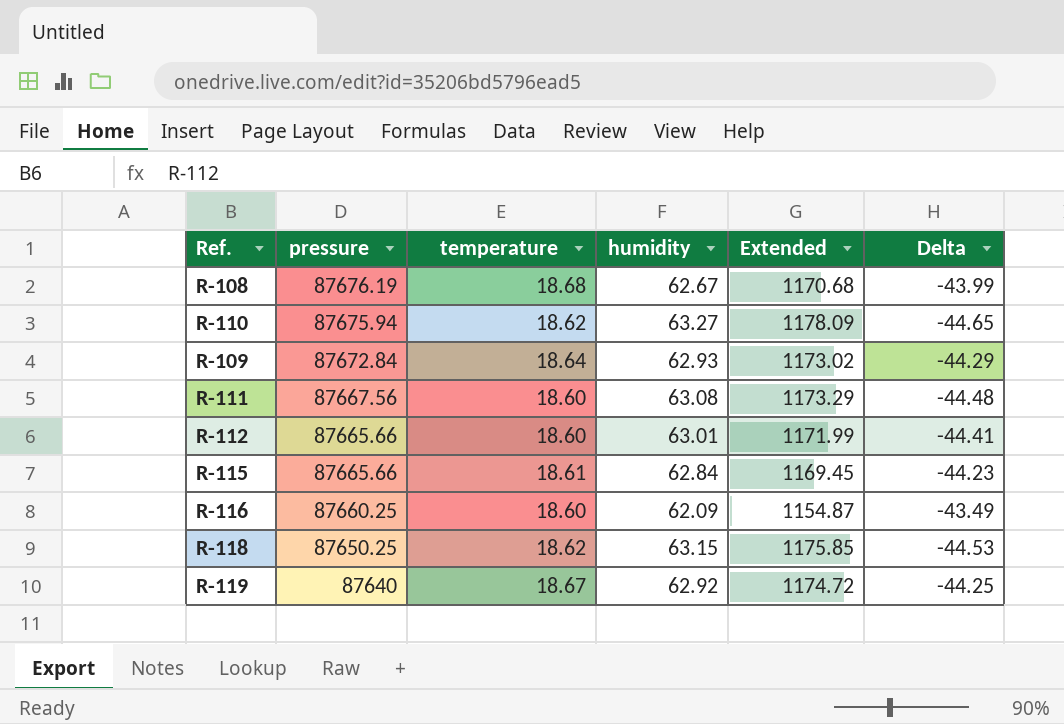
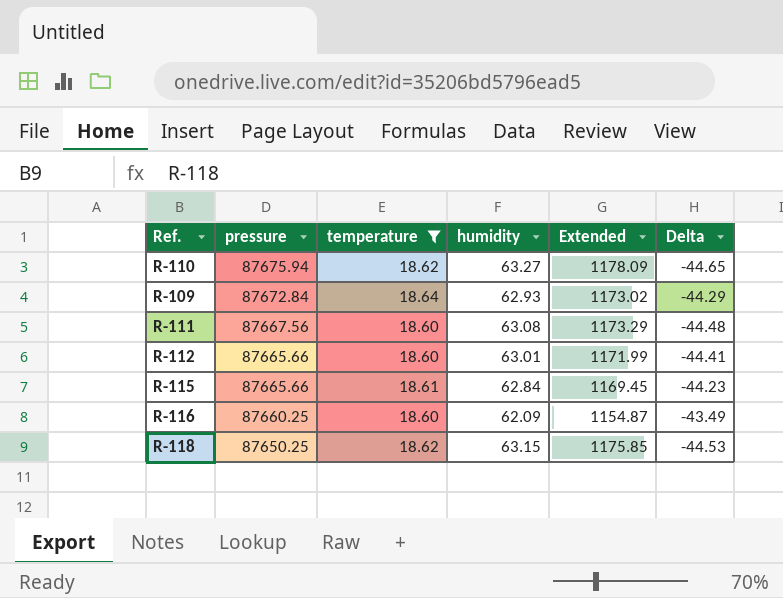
filter: none -> temperature <= 18.64

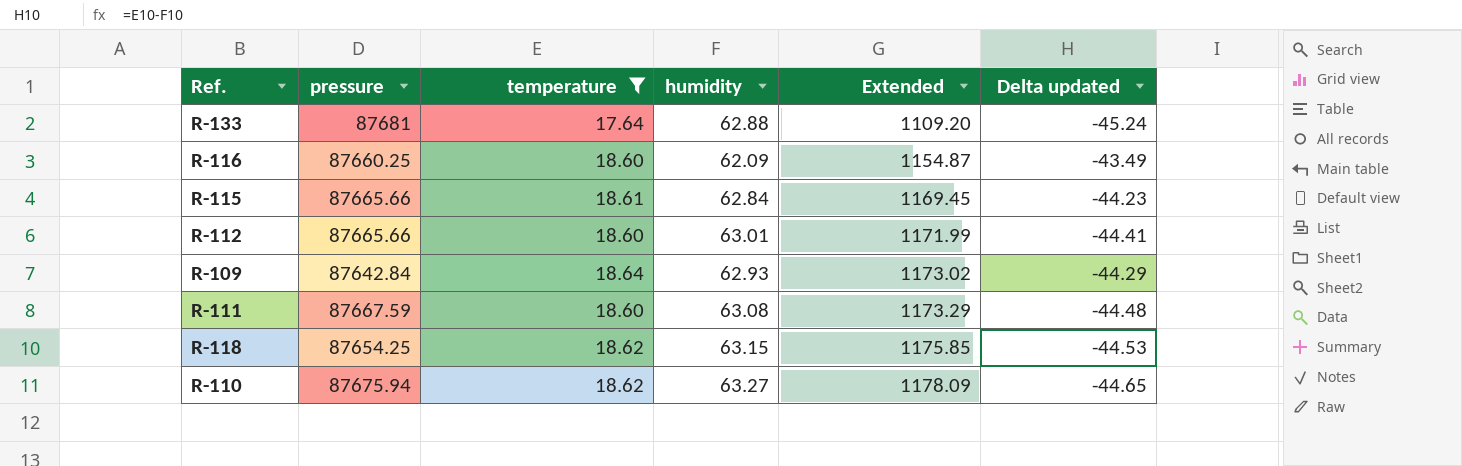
row order: pressure descending -> Extended ascending
column name: Delta -> Delta updated
row R-133: none -> 87681 | 17.64 | 62.88 | 1109.20 | -45.24
R-109 | pressure: 87672.84 -> 87642.84
R-111 | pressure: 87667.56 -> 87667.59
R-118 | pressure: 87650.25 -> 87654.25

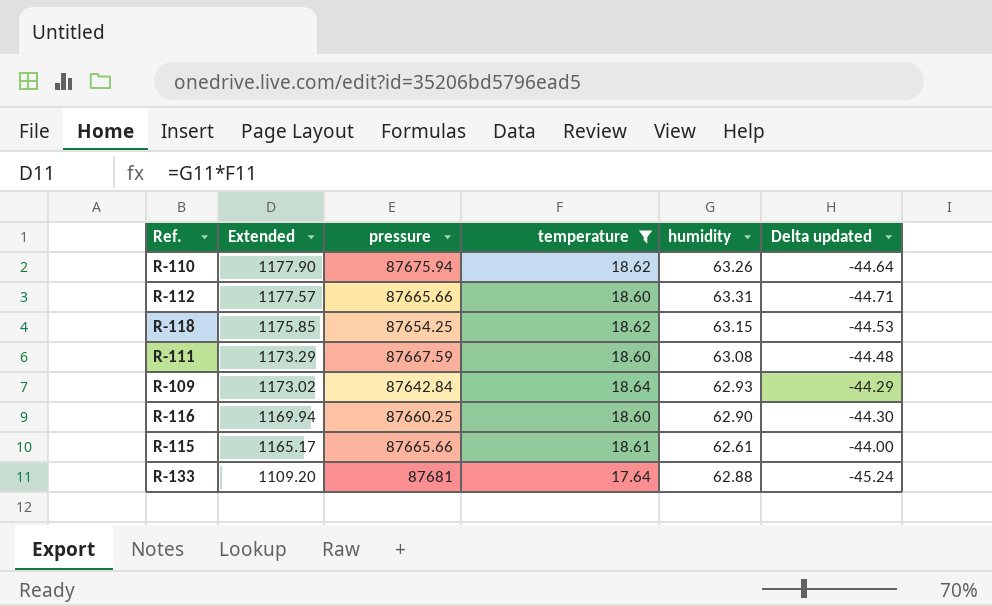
row order: Extended ascending -> Extended descending
column Extended | position: 5 -> 2
R-110 | Extended: 1178.09 -> 1177.90
R-110 | humidity: 63.27 -> 63.26
R-110 | Delta updated: -44.65 -> -44.64
R-112 | Extended: 1171.99 -> 1177.57
R-112 | humidity: 63.01 -> 63.31
R-112 | Delta updated: -44.41 -> -44.71
R-116 | Extended: 1154.87 -> 1169.94
R-116 | humidity: 62.09 -> 62.90
R-116 | Delta updated: -43.49 -> -44.30
R-115 | Extended: 1169.45 -> 1165.17
R-115 | humidity: 62.84 -> 62.61
R-115 | Delta updated: -44.23 -> -44.00

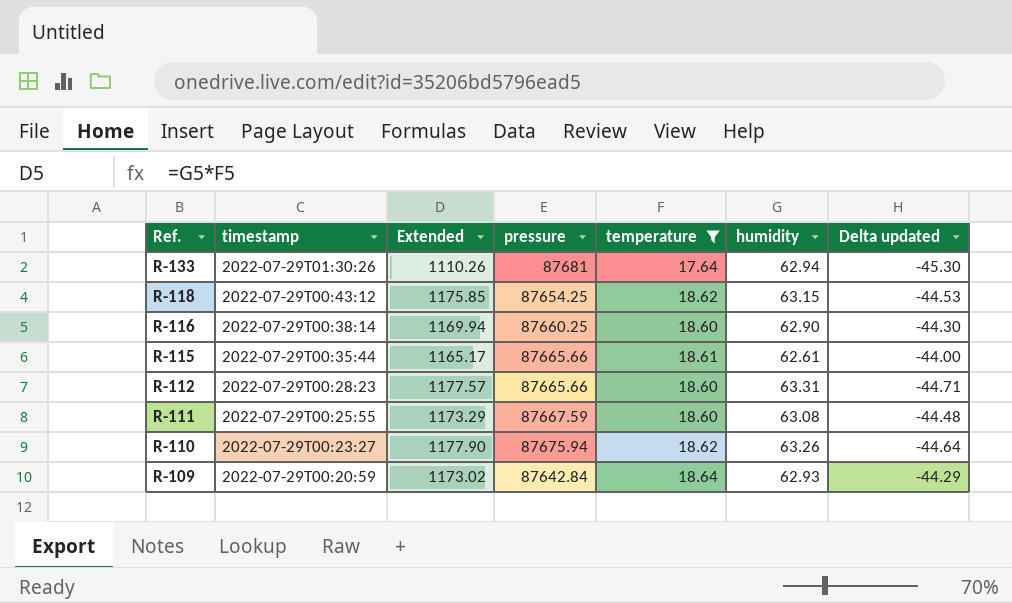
row order: Extended descending -> Ref. descending
column timestamp | position: none -> 2
R-133 | Extended: 1109.20 -> 1110.26
R-133 | humidity: 62.88 -> 62.94
R-133 | Delta updated: -45.24 -> -45.30

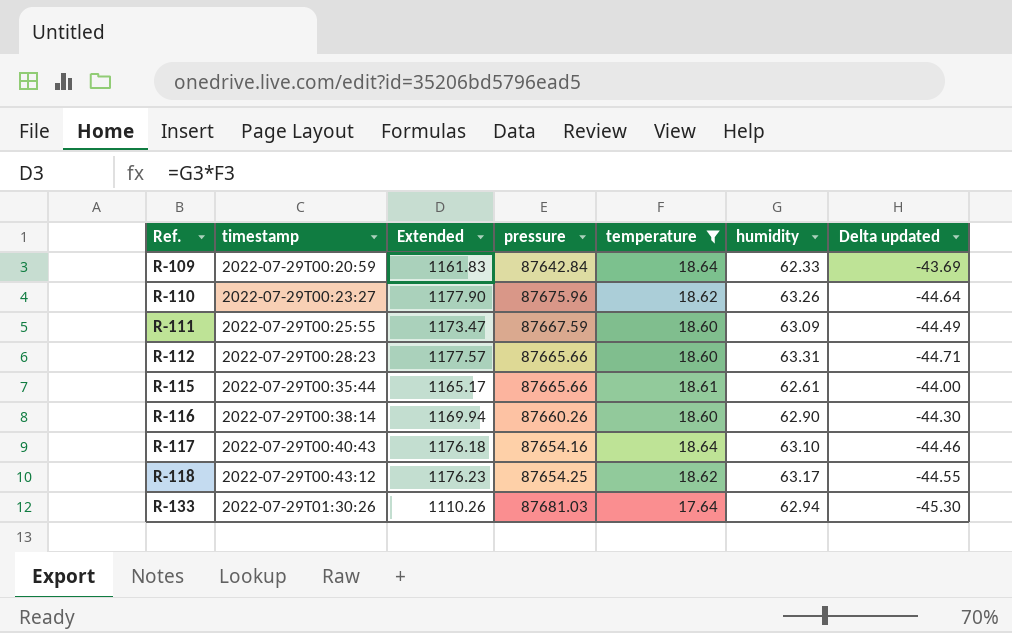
row order: Ref. descending -> Ref. ascending
R-109 | Extended: 1173.02 -> 1161.83
R-109 | humidity: 62.93 -> 62.33
R-109 | Delta updated: -44.29 -> -43.69
R-110 | pressure: 87675.94 -> 87675.96
R-111 | Extended: 1173.29 -> 1173.47
R-111 | humidity: 63.08 -> 63.09
R-111 | Delta updated: -44.48 -> -44.49
R-116 | pressure: 87660.25 -> 87660.26
row R-117: none -> 2022-07-29T00:40:43 | 1176.18 | 87654.16 | 18.64 | 63.10 | -44.46
R-118 | Extended: 1175.85 -> 1176.23
R-118 | humidity: 63.15 -> 63.17
R-118 | Delta updated: -44.53 -> -44.55
R-133 | pressure: 87681 -> 87681.03

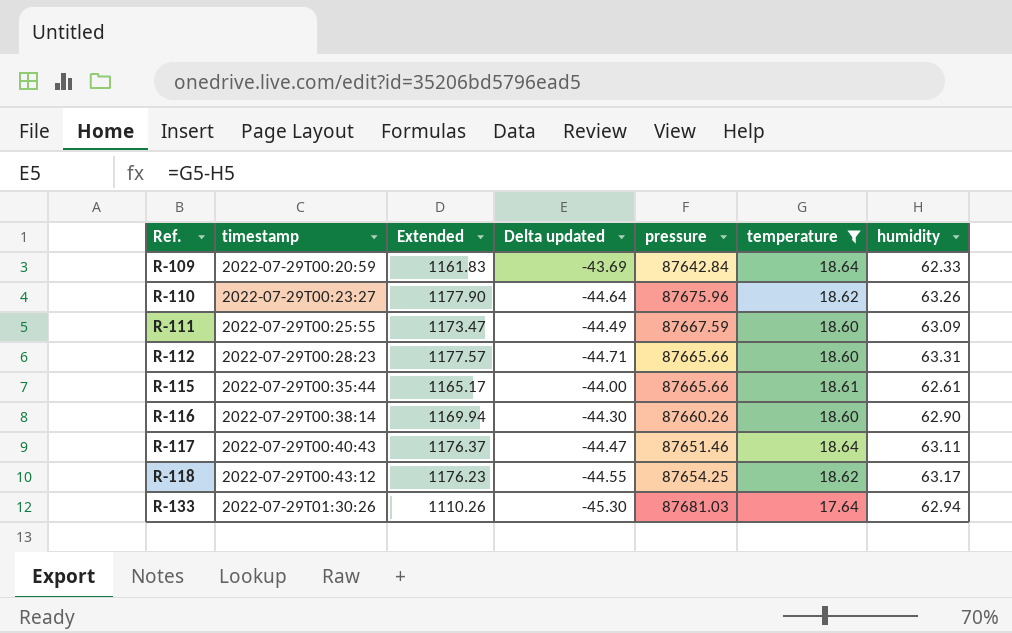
column Delta updated | position: 7 -> 4
R-117 | Extended: 1176.18 -> 1176.37
R-117 | Delta updated: -44.46 -> -44.47
R-117 | pressure: 87654.16 -> 87651.46
R-117 | humidity: 63.10 -> 63.11

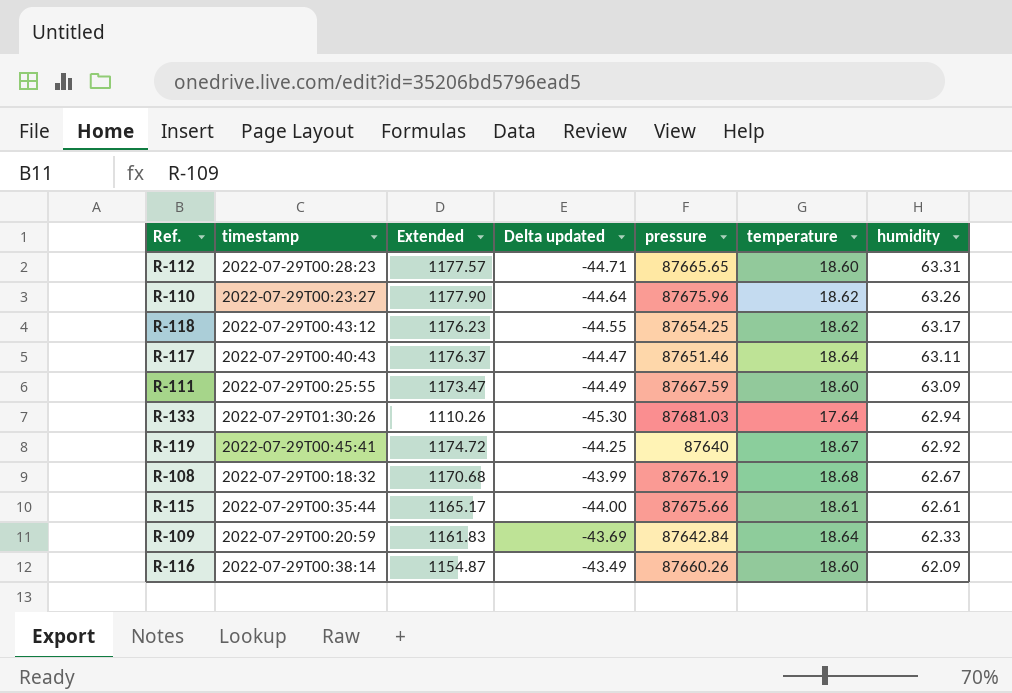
filter: temperature <= 18.64 -> none
row order: Ref. ascending -> humidity descending
R-112 | pressure: 87665.66 -> 87665.65
R-115 | pressure: 87665.66 -> 87675.66
R-116 | Extended: 1169.94 -> 1154.87
R-116 | Delta updated: -44.30 -> -43.49
R-116 | humidity: 62.90 -> 62.09

